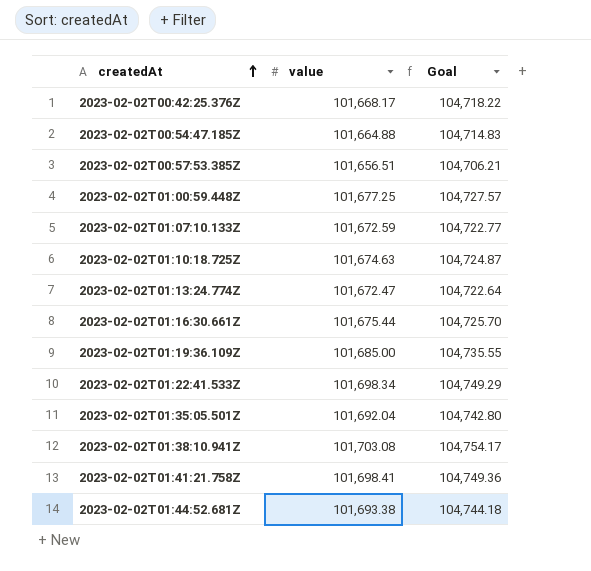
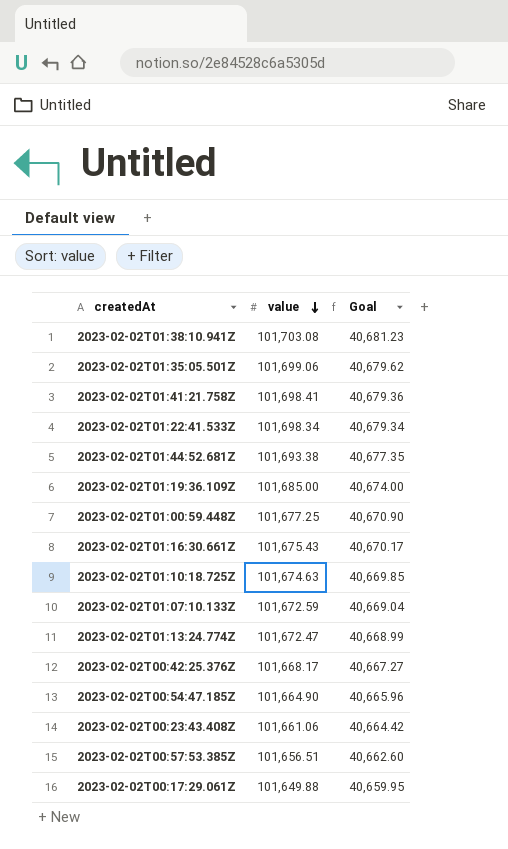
row order: createdAt ascending -> value descending
column Goal | formula: [value] * 1.03 -> [value] * 0.4
2023-02-02T01:35:05.501Z | value: 101,692.04 -> 101,699.06
2023-02-02T01:16:30.661Z | value: 101,675.44 -> 101,675.43
2023-02-02T00:54:47.185Z | value: 101,664.88 -> 101,664.90
row 2023-02-02T00:23:43.408Z: none -> 101,661.06 | 40,664.42
row 2023-02-02T00:17:29.061Z: none -> 101,649.88 | 40,659.95

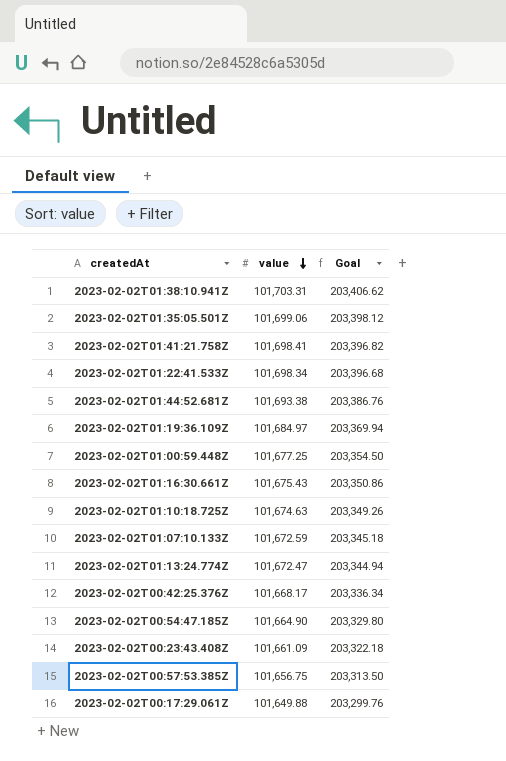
column Goal | formula: [value] * 0.4 -> [value] * 2
2023-02-02T01:38:10.941Z | value: 101,703.08 -> 101,703.31
2023-02-02T01:19:36.109Z | value: 101,685.00 -> 101,684.97
2023-02-02T00:23:43.408Z | value: 101,661.06 -> 101,661.09
2023-02-02T00:57:53.385Z | value: 101,656.51 -> 101,656.75

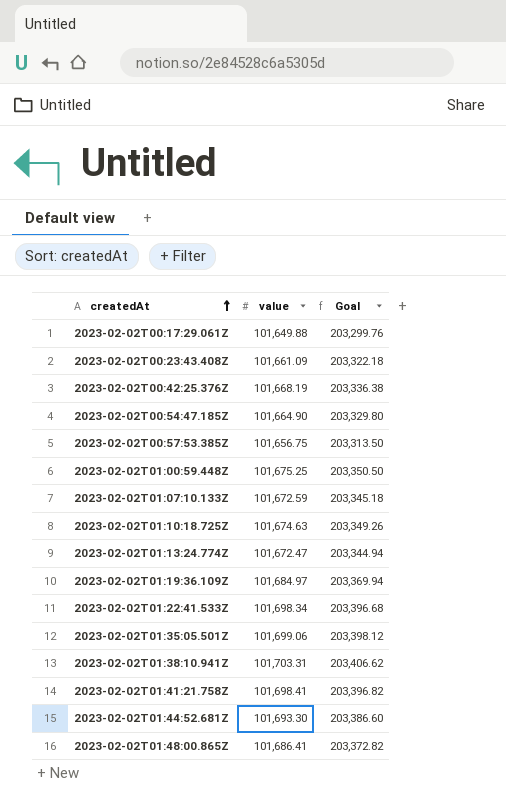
row order: value descending -> createdAt ascending
row 2023-02-02T01:16:30.661Z: 101,675.43 | 203,350.86 -> none
2023-02-02T00:42:25.376Z | value: 101,668.17 -> 101,668.19
2023-02-02T00:42:25.376Z | Goal: 203,336.34 -> 203,336.38
2023-02-02T01:00:59.448Z | value: 101,677.25 -> 101,675.25
2023-02-02T01:00:59.448Z | Goal: 203,354.50 -> 203,350.50
2023-02-02T01:44:52.681Z | value: 101,693.38 -> 101,693.30
2023-02-02T01:44:52.681Z | Goal: 203,386.76 -> 203,386.60
row 2023-02-02T01:48:00.865Z: none -> 101,686.41 | 203,372.82

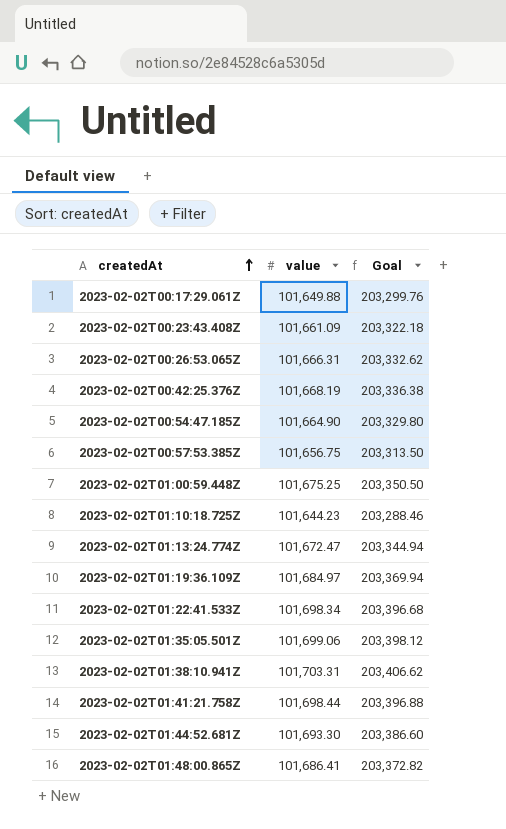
row 2023-02-02T01:07:10.133Z: 101,672.59 | 203,345.18 -> none
row 2023-02-02T00:26:53.065Z: none -> 101,666.31 | 203,332.62
2023-02-02T01:10:18.725Z | value: 101,674.63 -> 101,644.23
2023-02-02T01:10:18.725Z | Goal: 203,349.26 -> 203,288.46
2023-02-02T01:41:21.758Z | value: 101,698.41 -> 101,698.44
2023-02-02T01:41:21.758Z | Goal: 203,396.82 -> 203,396.88

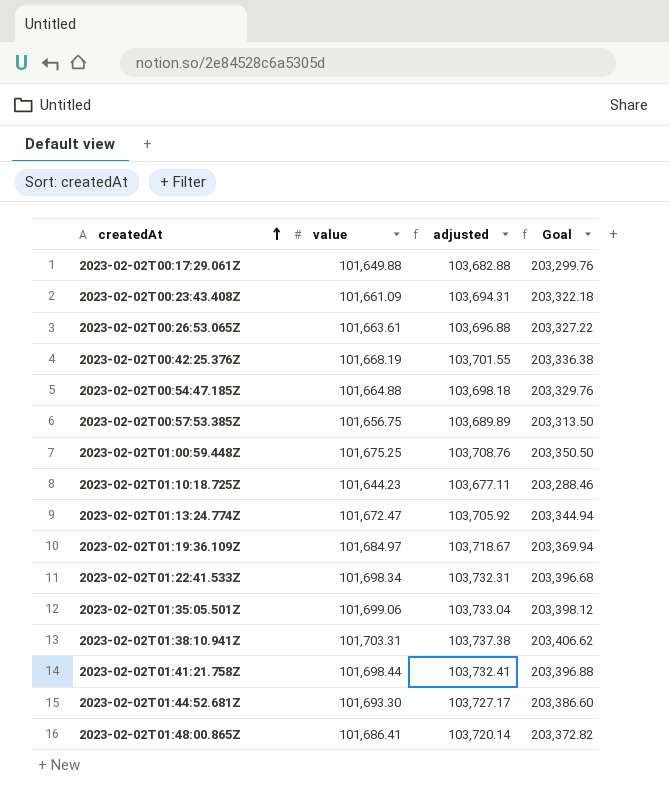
column adjusted | formula: none -> [value] * 1.02
2023-02-02T00:26:53.065Z | value: 101,666.31 -> 101,663.61
2023-02-02T00:26:53.065Z | Goal: 203,332.62 -> 203,327.22
2023-02-02T00:54:47.185Z | value: 101,664.90 -> 101,664.88
2023-02-02T00:54:47.185Z | Goal: 203,329.80 -> 203,329.76

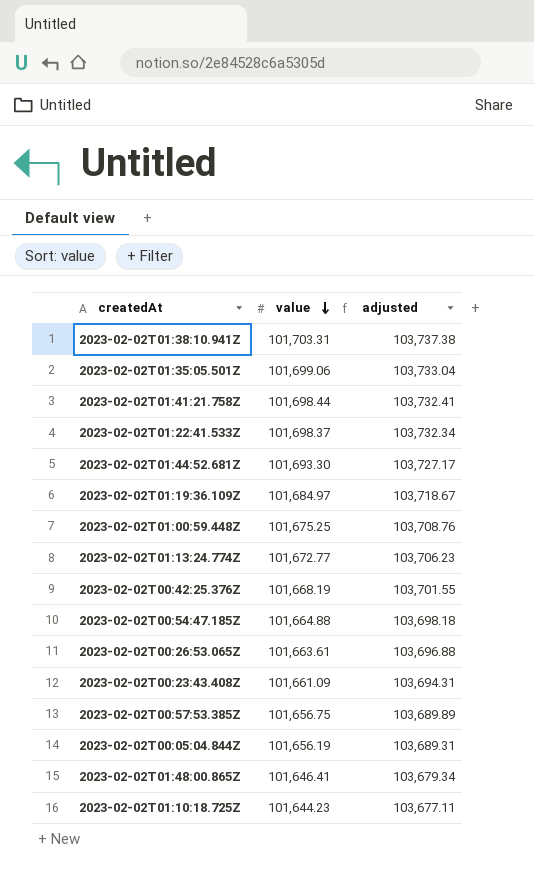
row order: createdAt ascending -> value descending
column Goal | formula: [value] * 2 -> none
row 2023-02-02T00:17:29.061Z: 101,649.88 | 103,682.88 | 203,299.76 -> none
2023-02-02T01:22:41.533Z | value: 101,698.34 -> 101,698.37
2023-02-02T01:22:41.533Z | adjusted: 103,732.31 -> 103,732.34
2023-02-02T01:13:24.774Z | value: 101,672.47 -> 101,672.77
2023-02-02T01:13:24.774Z | adjusted: 103,705.92 -> 103,706.23
row 2023-02-02T00:05:04.844Z: none -> 101,656.19 | 103,689.31
2023-02-02T01:48:00.865Z | value: 101,686.41 -> 101,646.41
2023-02-02T01:48:00.865Z | adjusted: 103,720.14 -> 103,679.34

